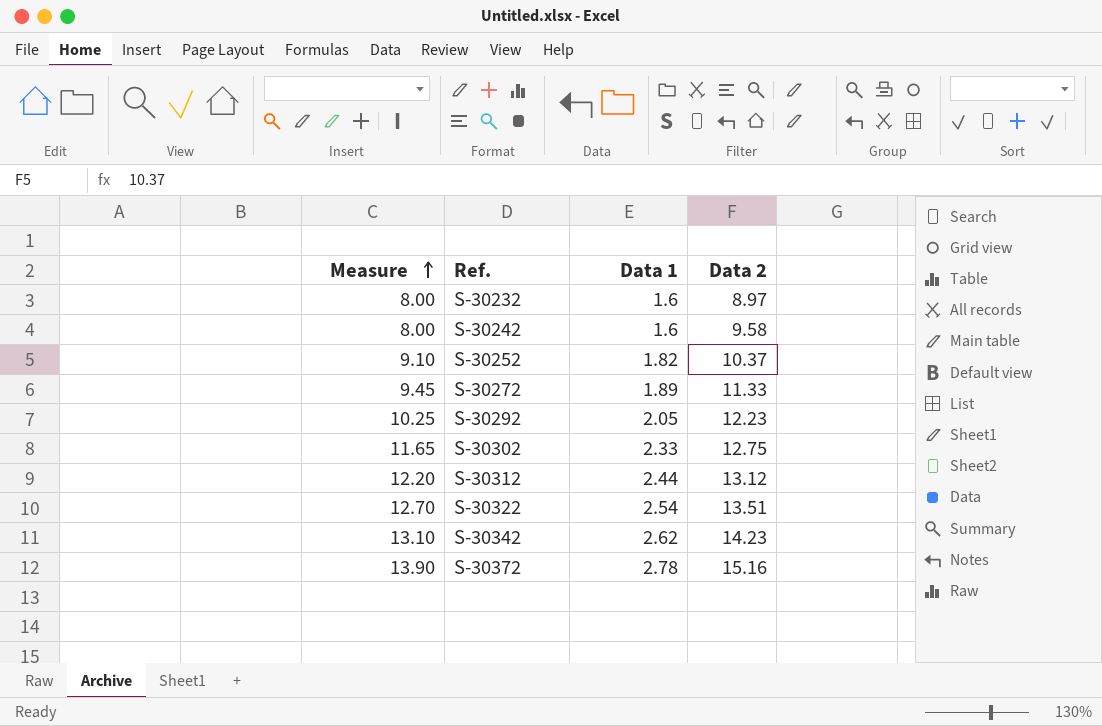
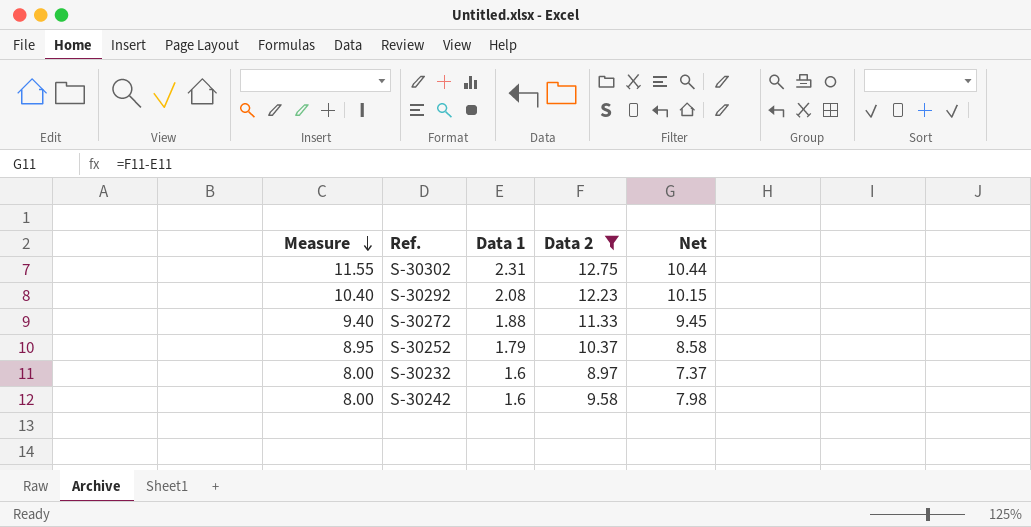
filter: none -> Data 2 <= 12.75
row order: Measure ascending -> Measure descending
column Net | formula: none -> [Data 2] - [Data 1]
S-30302 | Measure: 11.65 -> 11.55
S-30302 | Data 1: 2.33 -> 2.31
S-30292 | Measure: 10.25 -> 10.40
S-30292 | Data 1: 2.05 -> 2.08
S-30272 | Measure: 9.45 -> 9.40
S-30272 | Data 1: 1.89 -> 1.88
S-30252 | Measure: 9.10 -> 8.95
S-30252 | Data 1: 1.82 -> 1.79

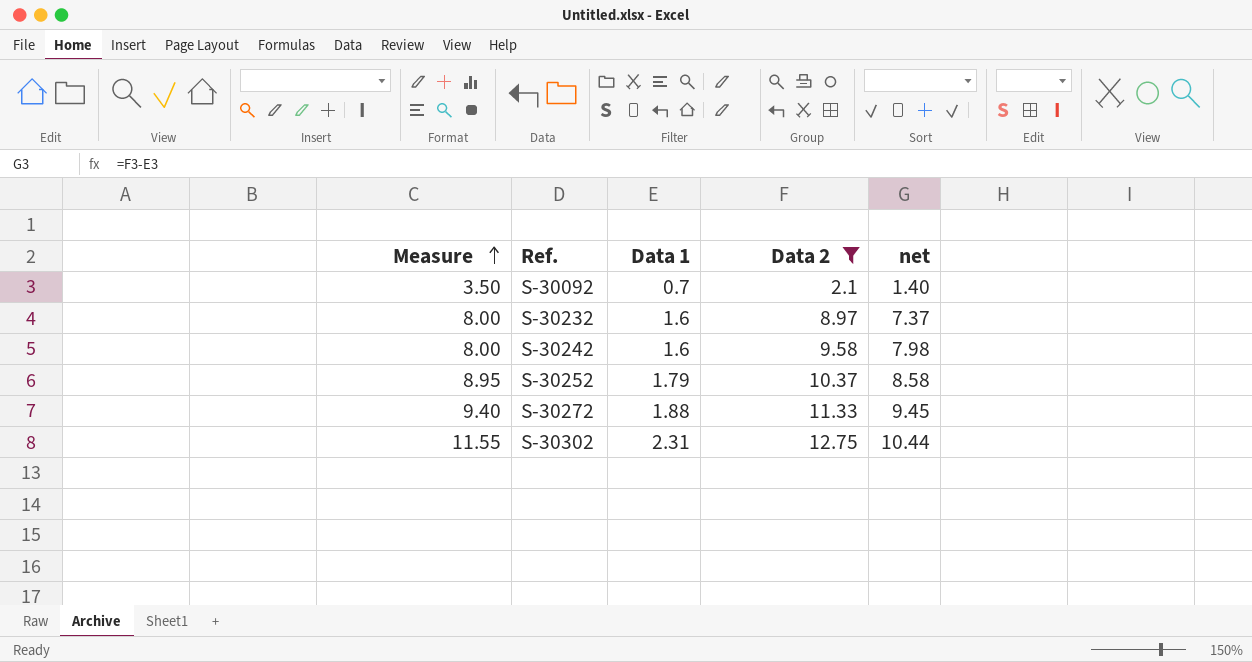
row order: Measure descending -> Measure ascending
column name: Net -> net
row S-30292: 10.40 | 2.08 | 12.23 | 10.15 -> none
row S-30092: none -> 3.50 | 0.7 | 2.1 | 1.40

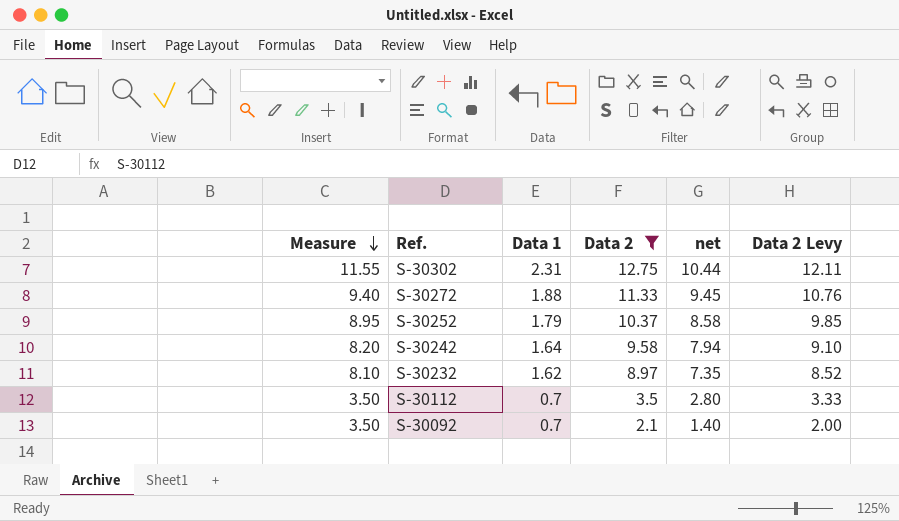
row order: Measure ascending -> Measure descending
column Data 2 Levy | formula: none -> [Data 2] * 0.95
S-30242 | Measure: 8.00 -> 8.20
S-30242 | Data 1: 1.6 -> 1.64
S-30242 | net: 7.98 -> 7.94
S-30232 | Measure: 8.00 -> 8.10
S-30232 | Data 1: 1.6 -> 1.62
S-30232 | net: 7.37 -> 7.35
row S-30112: none -> 3.50 | 0.7 | 3.5 | 2.80 | 3.33

